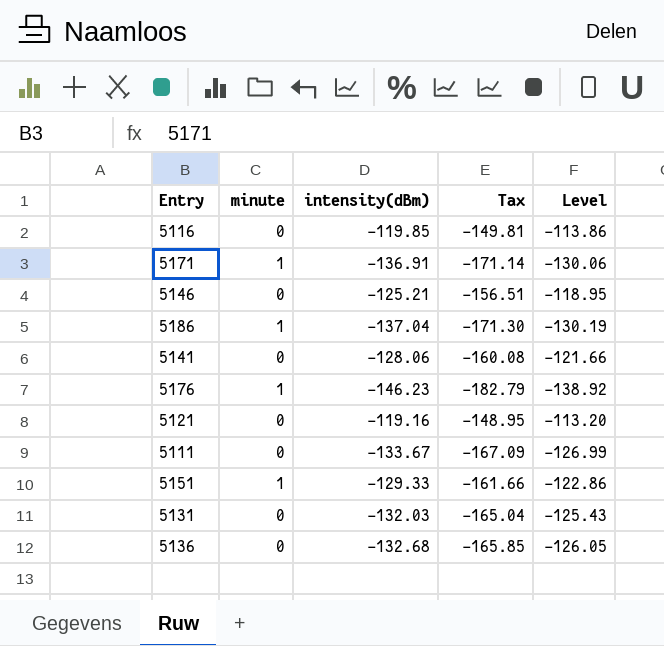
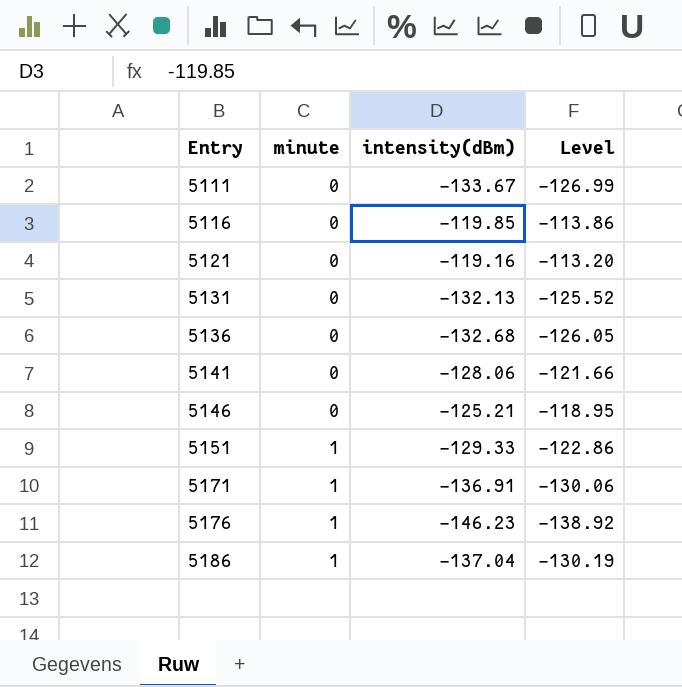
row order: none -> Entry ascending
column Tax | formula: [intensity(dBm)] * 1.25 -> none
5131 | intensity(dBm): -132.03 -> -132.13
5131 | Level: -125.43 -> -125.52

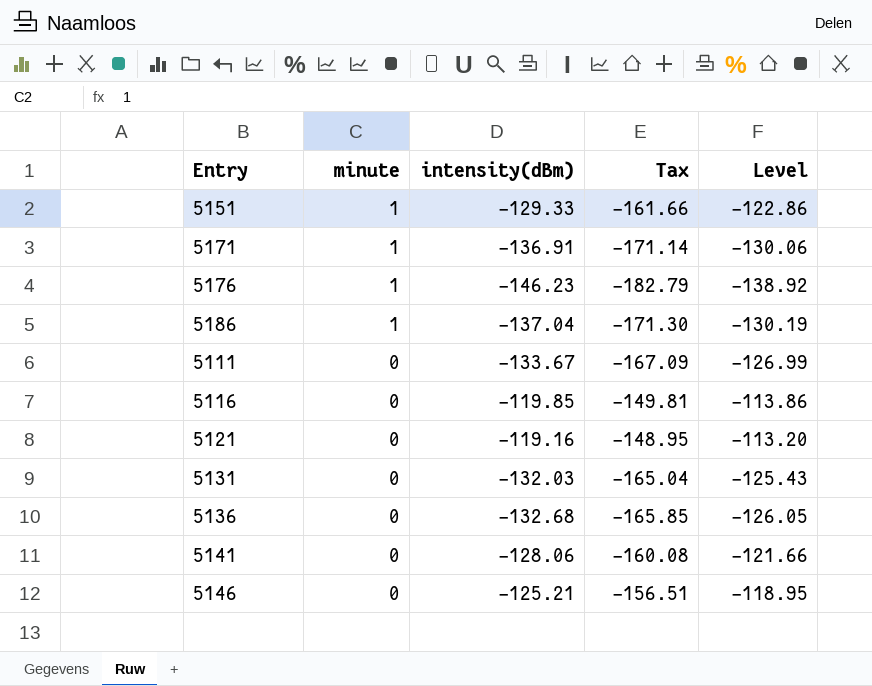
row order: Entry ascending -> minute descending
column Tax | formula: none -> [intensity(dBm)] * 1.25
5131 | intensity(dBm): -132.13 -> -132.03
5131 | Level: -125.52 -> -125.43

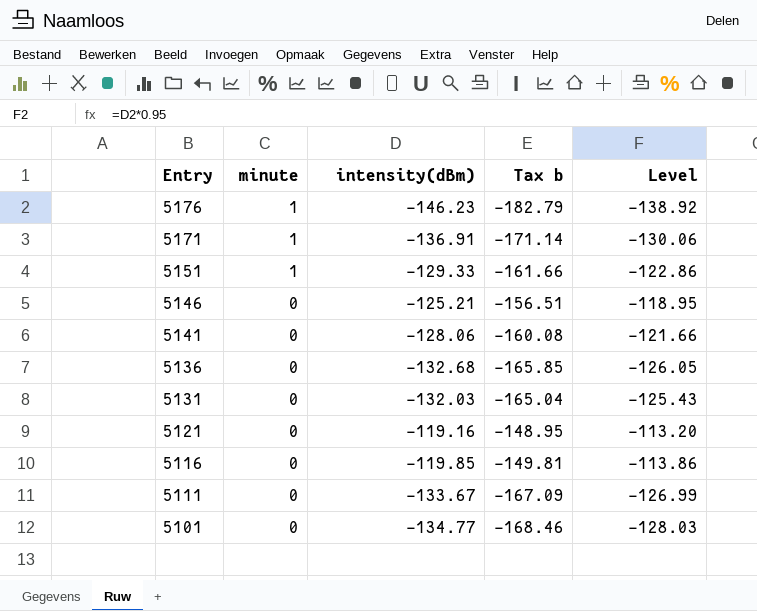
row order: minute descending -> Entry descending
column name: Tax -> Tax b
row 5186: 1 | -137.04 | -171.30 | -130.19 -> none
row 5101: none -> 0 | -134.77 | -168.46 | -128.03

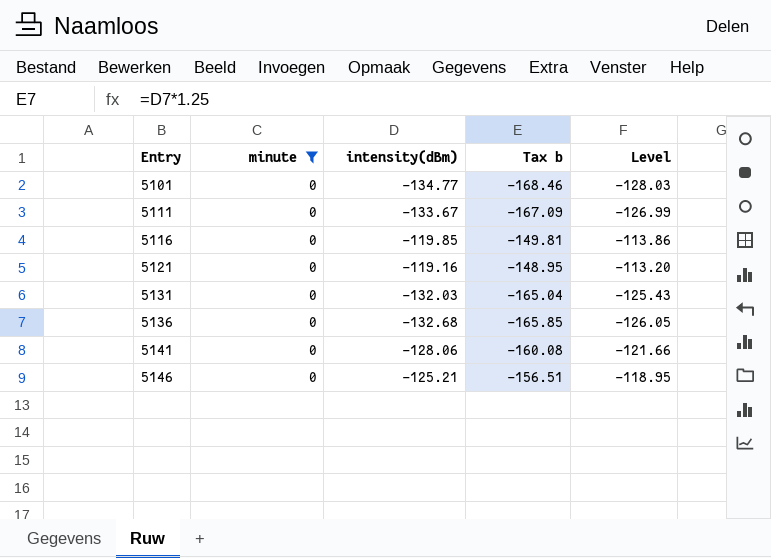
filter: none -> minute = 0
row order: Entry descending -> Entry ascending

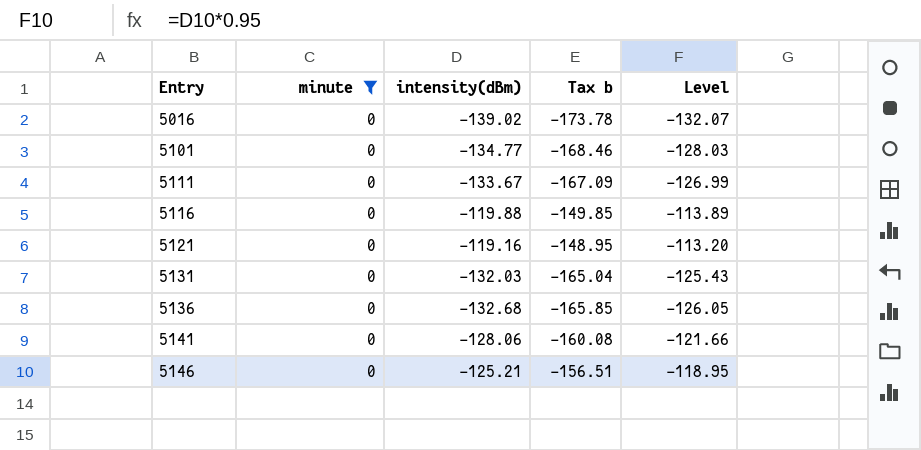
row 5016: none -> 0 | -139.02 | -173.78 | -132.07
5116 | intensity(dBm): -119.85 -> -119.88
5116 | Tax b: -149.81 -> -149.85
5116 | Level: -113.86 -> -113.89

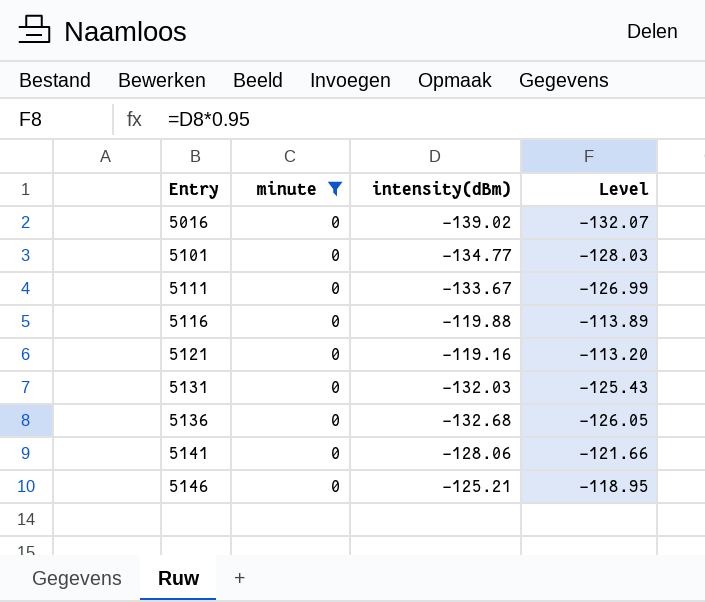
column Tax b | formula: [intensity(dBm)] * 1.25 -> none

